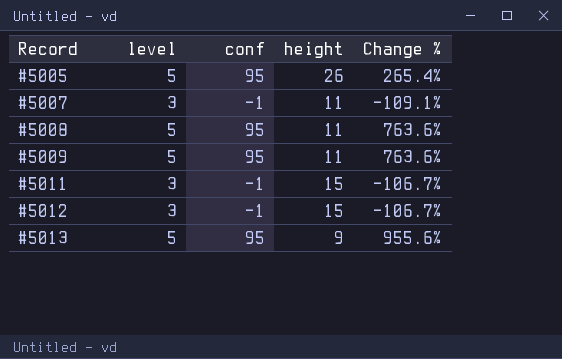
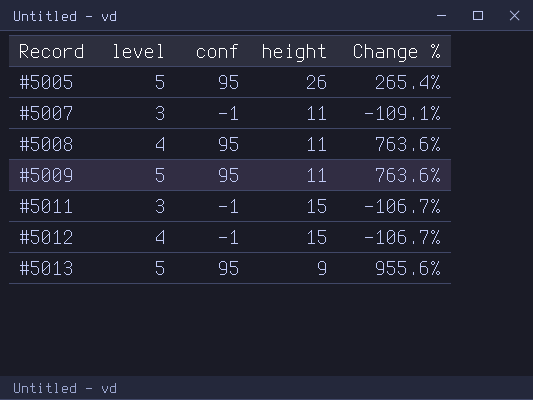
#5008 | level: 5 -> 4
#5012 | level: 3 -> 4

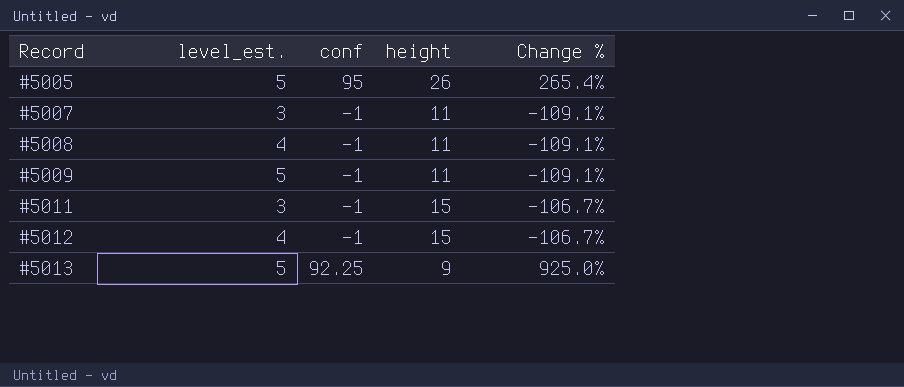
column name: level -> level_est.
#5008 | conf: 95 -> -1
#5008 | Change %: 763.6% -> -109.1%
#5009 | conf: 95 -> -1
#5009 | Change %: 763.6% -> -109.1%
#5013 | conf: 95 -> 92.25
#5013 | Change %: 955.6% -> 925.0%

